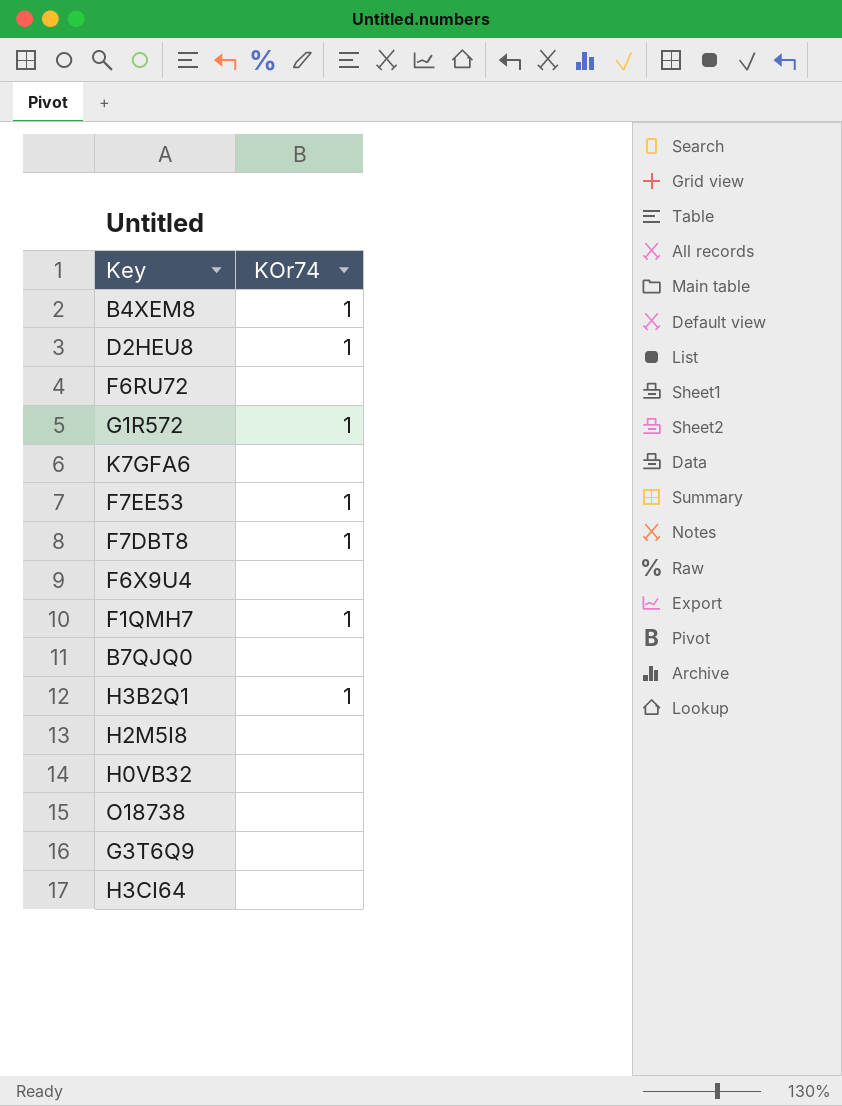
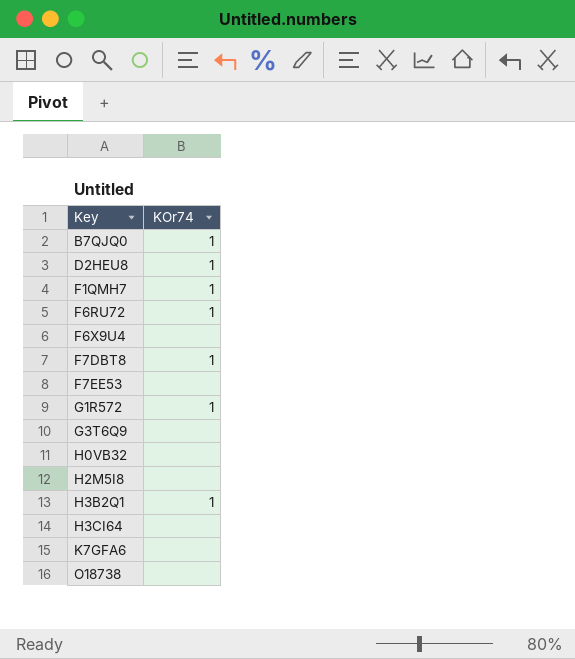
row order: none -> Key ascending
row B4XEM8: 1 -> none
B7QJQ0 | KOr74: none -> 1
F6RU72 | KOr74: none -> 1
F7EE53 | KOr74: 1 -> none

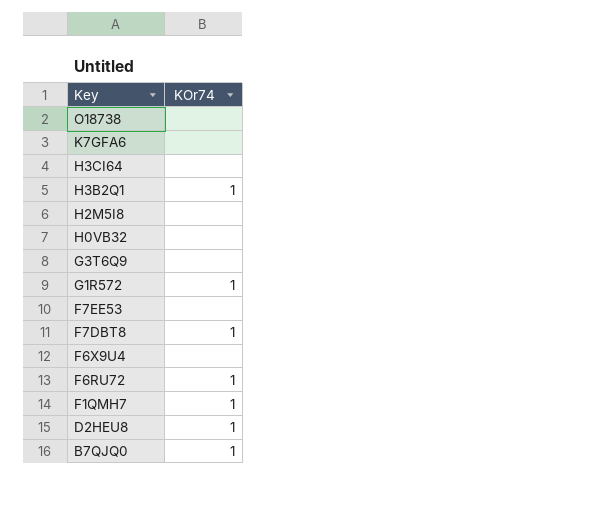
row order: Key ascending -> Key descending

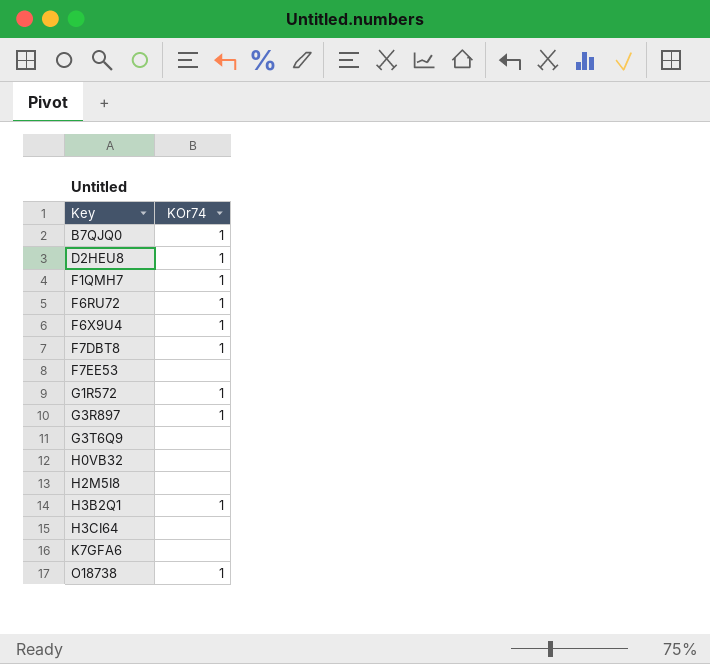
row order: Key descending -> Key ascending
F6X9U4 | KOr74: none -> 1
row G3R897: none -> 1
O18738 | KOr74: none -> 1

